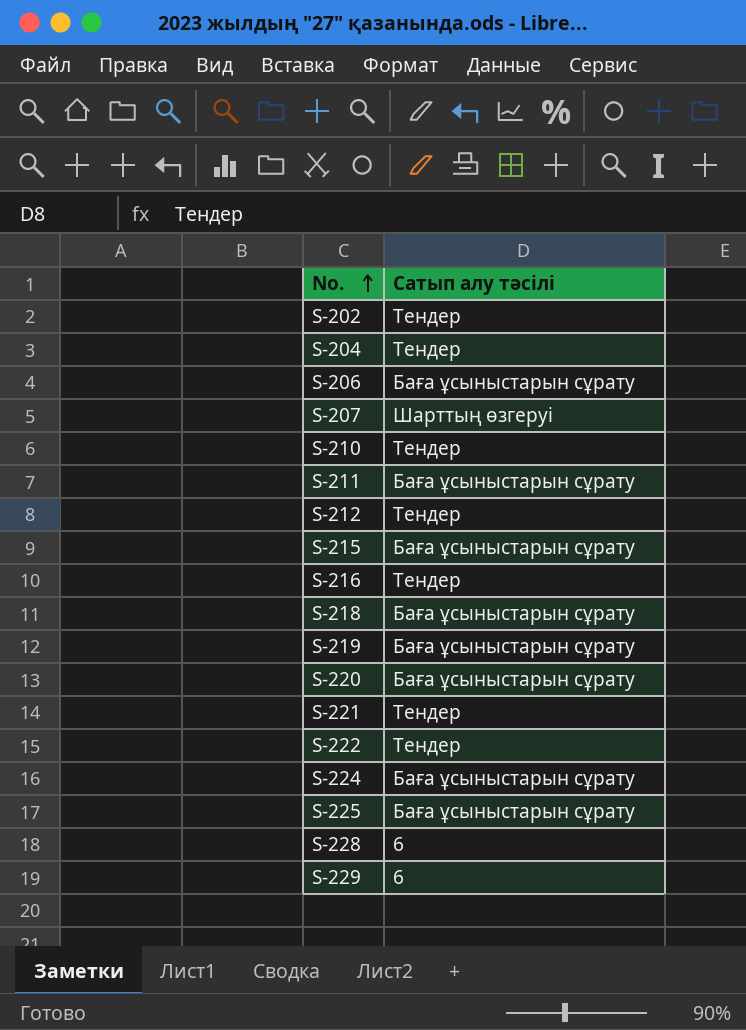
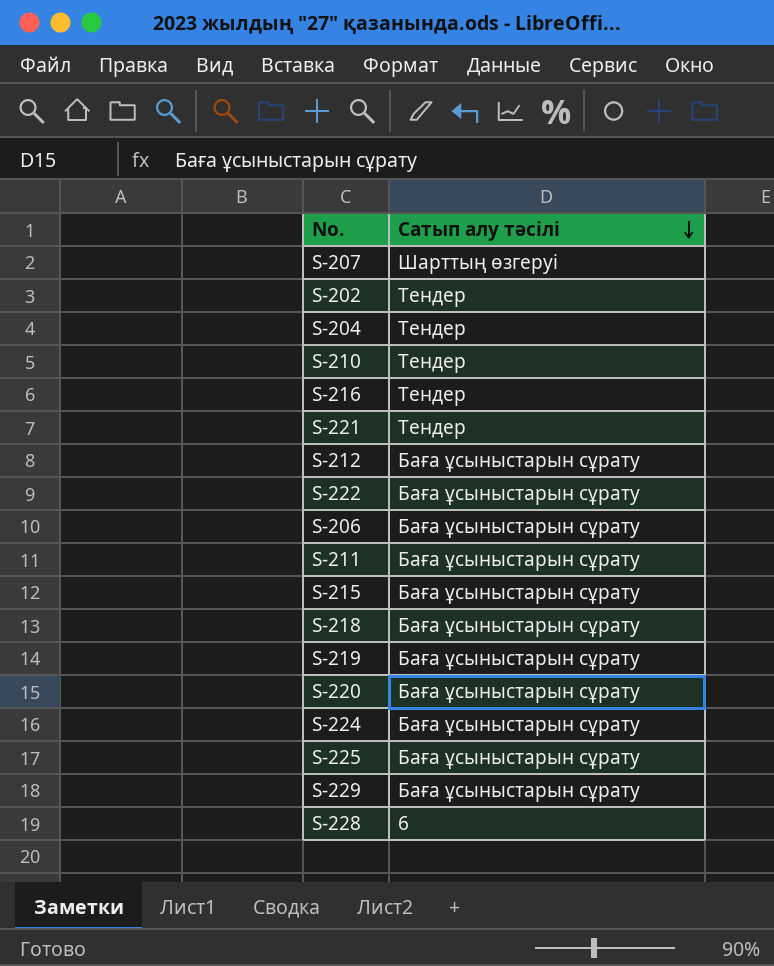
row order: No. ascending -> Сатып алу тәсілі descending
S-212 | Сатып алу тәсілі: Тендер -> Баға ұсыныстарын сұрату
S-222 | Сатып алу тәсілі: Тендер -> Баға ұсыныстарын сұрату
S-229 | Сатып алу тәсілі: 6 -> Баға ұсыныстарын сұрату

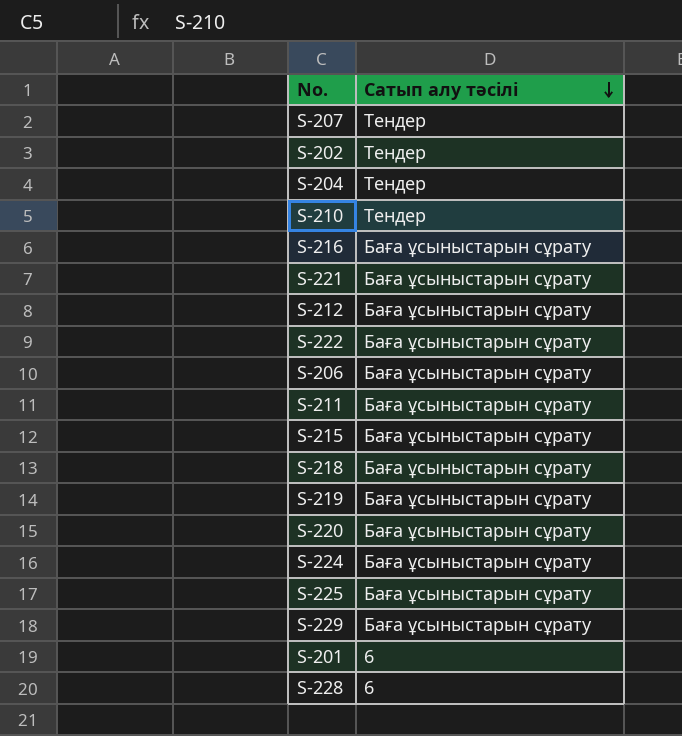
S-207 | Сатып алу тәсілі: Шарттың өзгеруі -> Тендер
S-216 | Сатып алу тәсілі: Тендер -> Баға ұсыныстарын сұрату
S-221 | Сатып алу тәсілі: Тендер -> Баға ұсыныстарын сұрату
row S-201: none -> 6

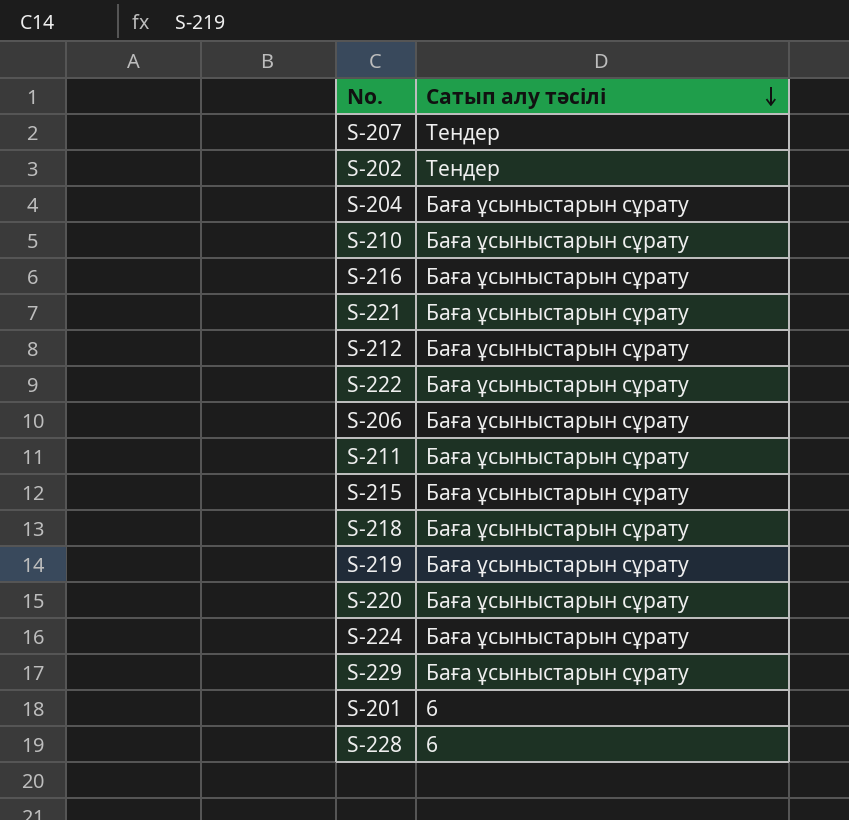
row S-225: Баға ұсыныстарын сұрату -> none
S-204 | Сатып алу тәсілі: Тендер -> Баға ұсыныстарын сұрату
S-210 | Сатып алу тәсілі: Тендер -> Баға ұсыныстарын сұрату

